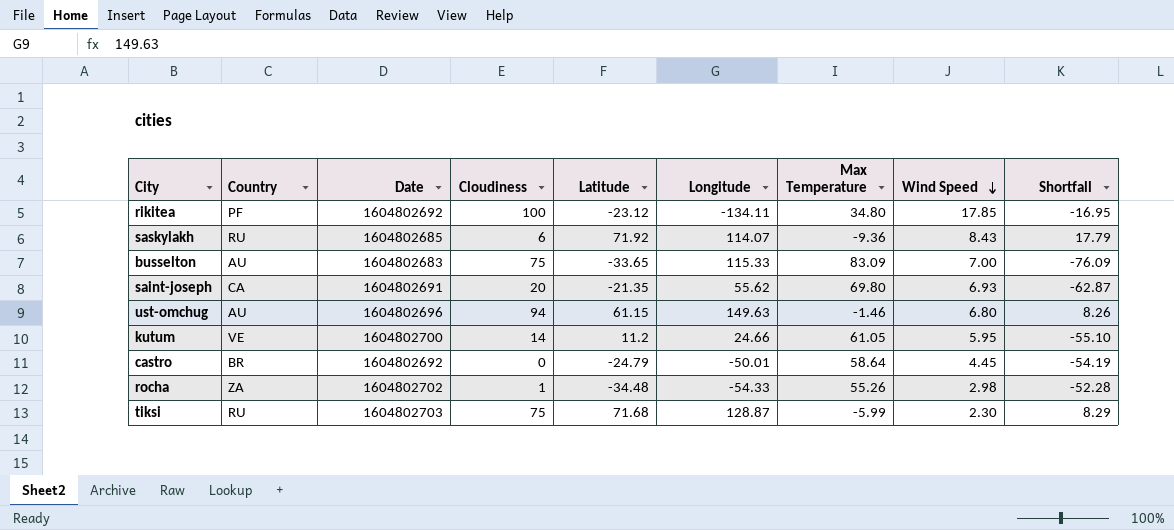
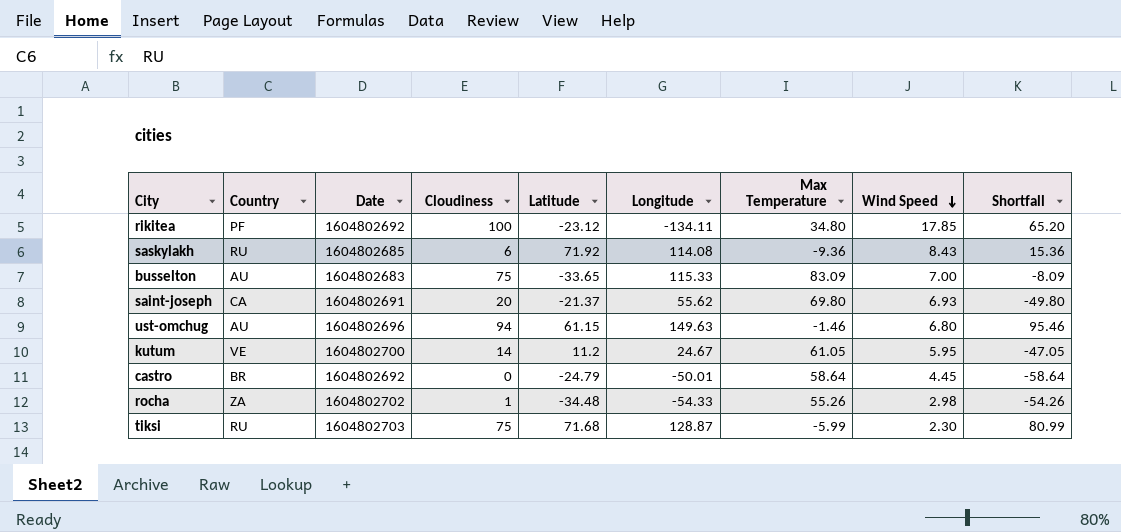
column Shortfall | formula: [Wind Speed] - [Max Temperature] -> [Cloudiness] - [Max Temperature]
saskylakh | Longitude: 114.07 -> 114.08
saint-joseph | Latitude: -21.35 -> -21.37
kutum | Longitude: 24.66 -> 24.67

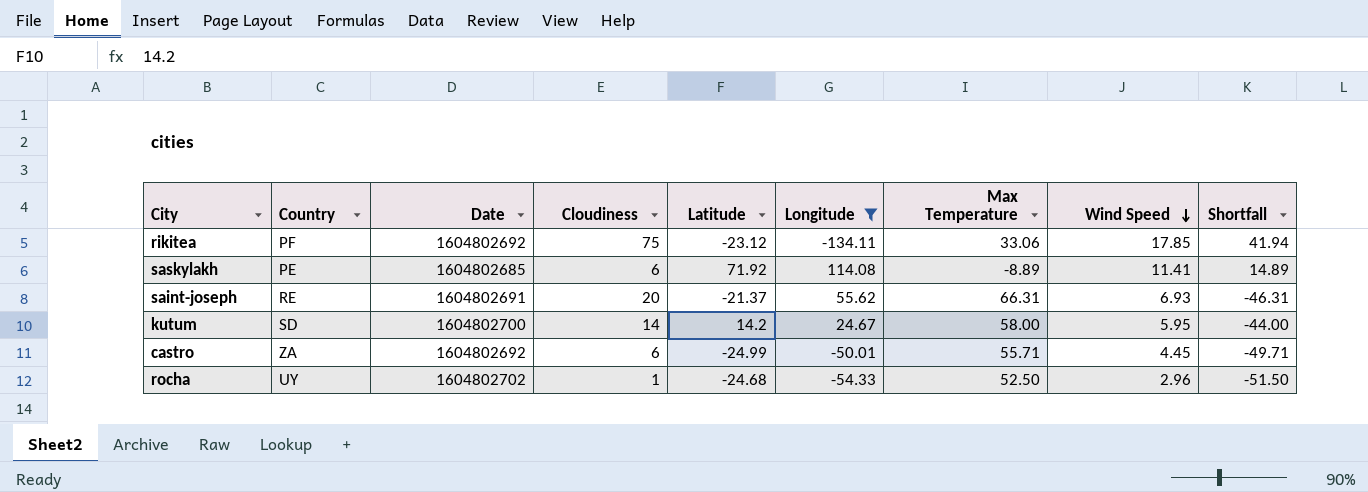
filter: none -> Longitude <= 114.08
rikitea | Cloudiness: 100 -> 75
rikitea | Max Temperature: 34.80 -> 33.06
rikitea | Shortfall: 65.20 -> 41.94
saskylakh | Country: RU -> PE
saskylakh | Max Temperature: -9.36 -> -8.89
saskylakh | Wind Speed: 8.43 -> 11.41
saskylakh | Shortfall: 15.36 -> 14.89
saint-joseph | Country: CA -> RE
saint-joseph | Max Temperature: 69.80 -> 66.31
saint-joseph | Shortfall: -49.80 -> -46.31
kutum | Country: VE -> SD
kutum | Latitude: 11.2 -> 14.2
kutum | Max Temperature: 61.05 -> 58.00
kutum | Shortfall: -47.05 -> -44.00
castro | Country: BR -> ZA
castro | Cloudiness: 0 -> 6
castro | Latitude: -24.79 -> -24.99
castro | Max Temperature: 58.64 -> 55.71
castro | Shortfall: -58.64 -> -49.71
rocha | Country: ZA -> UY
rocha | Latitude: -34.48 -> -24.68
rocha | Max Temperature: 55.26 -> 52.50
rocha | Wind Speed: 2.98 -> 2.96
rocha | Shortfall: -54.26 -> -51.50

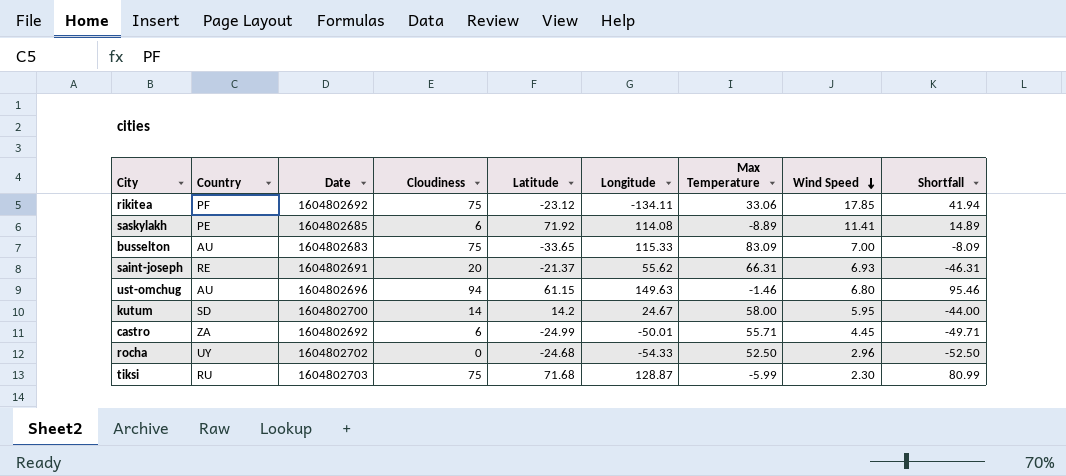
filter: Longitude <= 114.08 -> none
rocha | Cloudiness: 1 -> 0
rocha | Shortfall: -51.50 -> -52.50

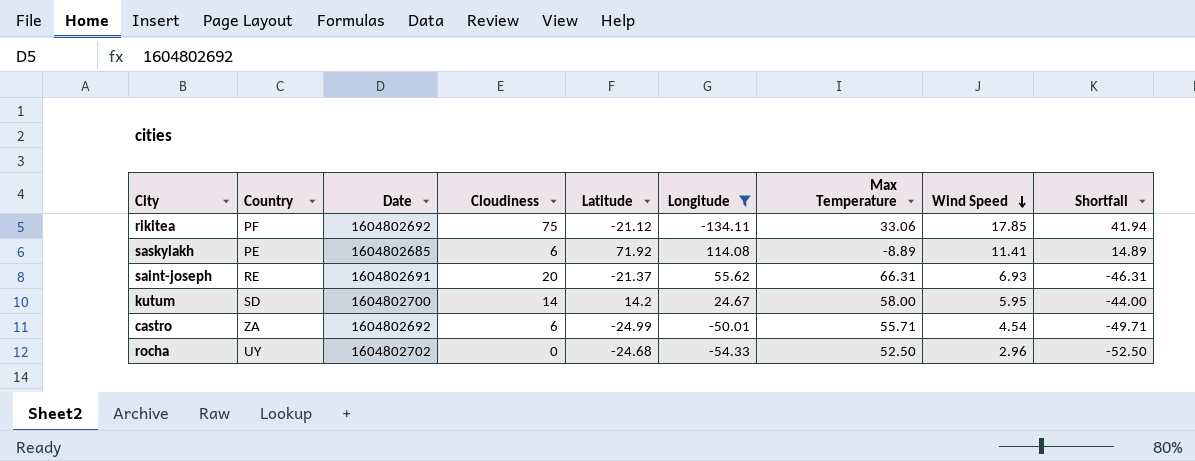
filter: none -> Longitude <= 114.08
rikitea | Latitude: -23.12 -> -21.12
castro | Wind Speed: 4.45 -> 4.54

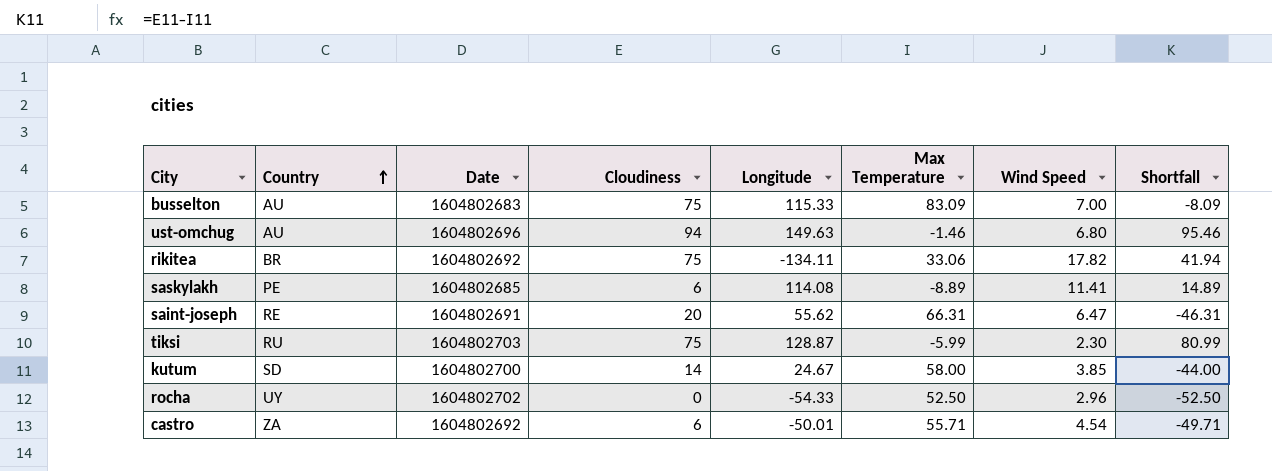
filter: Longitude <= 114.08 -> none
row order: Wind Speed descending -> Country ascending
column Latitude | position: 5 -> none
rikitea | Country: PF -> BR
rikitea | Wind Speed: 17.85 -> 17.82
saint-joseph | Wind Speed: 6.93 -> 6.47
kutum | Wind Speed: 5.95 -> 3.85

